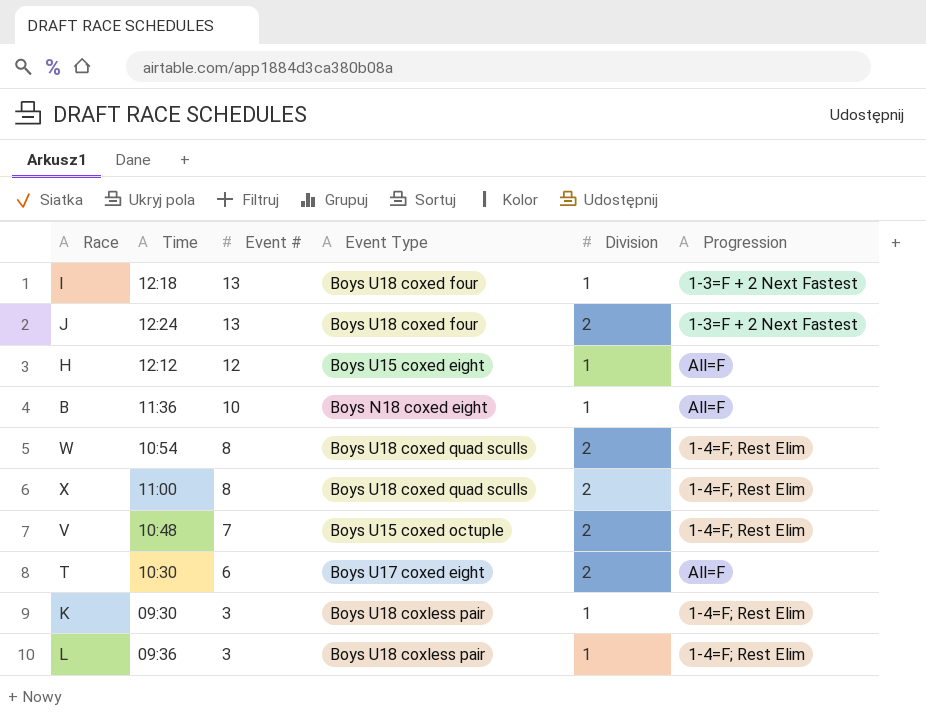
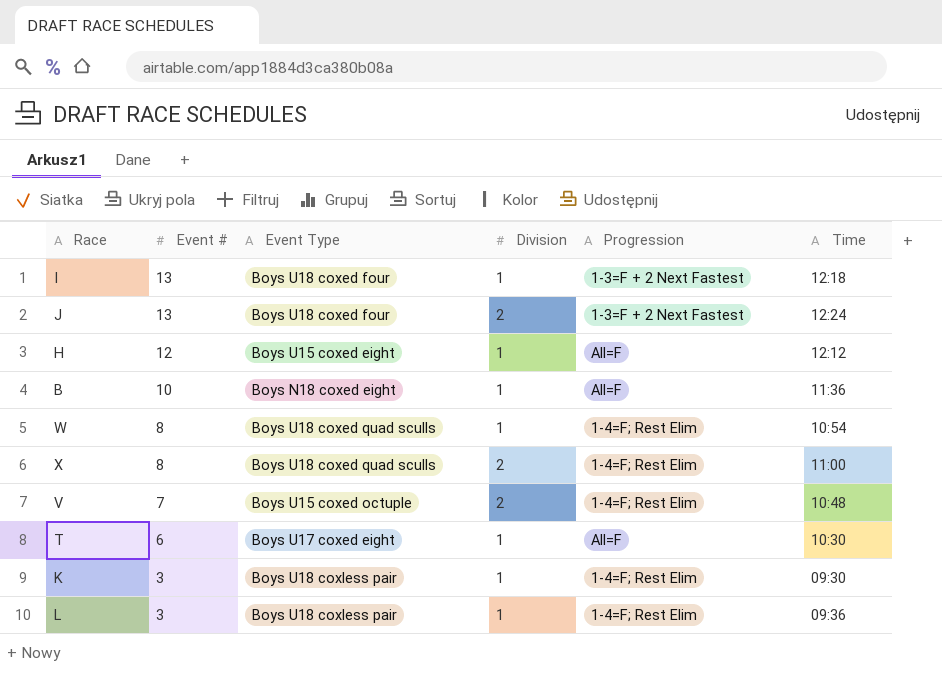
column Time | position: 2 -> 6
W | Division: 2 -> 1
T | Division: 2 -> 1

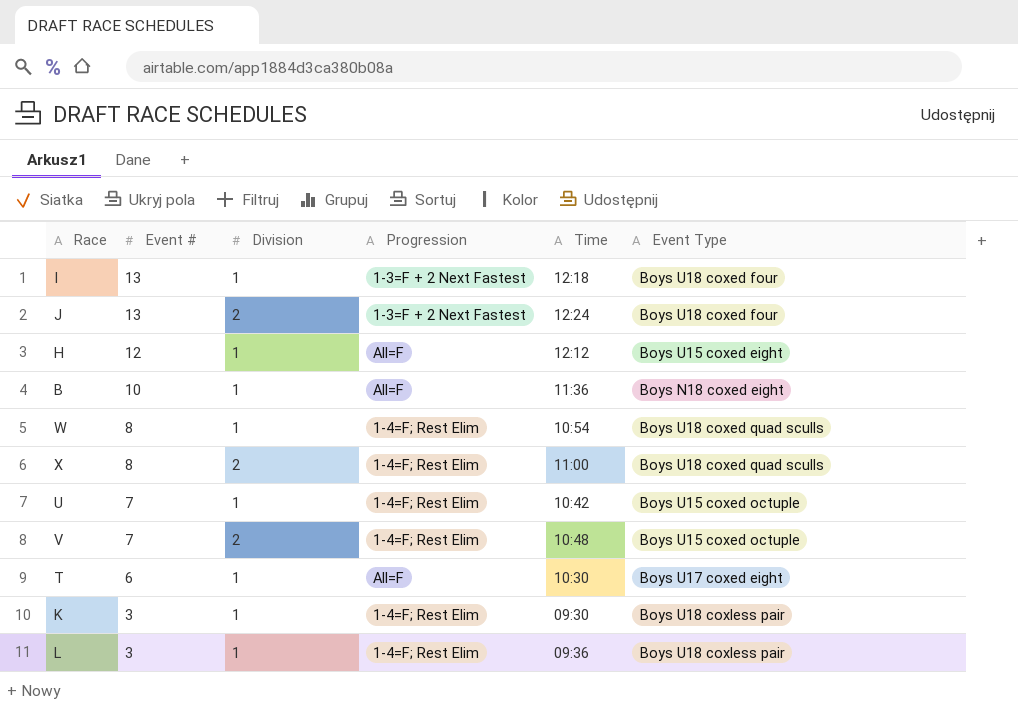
column Event Type | position: 3 -> 6
row U: none -> 7 | 1 | 1-4=F; Rest Elim | 10:42 | Boys U15 coxed octuple

